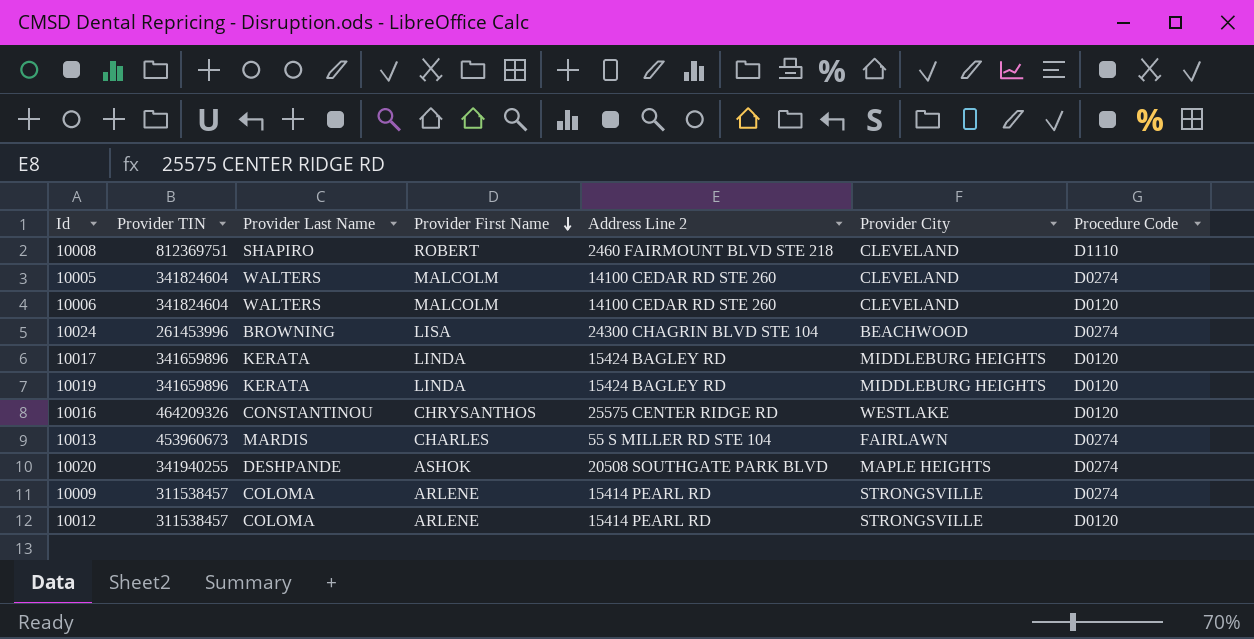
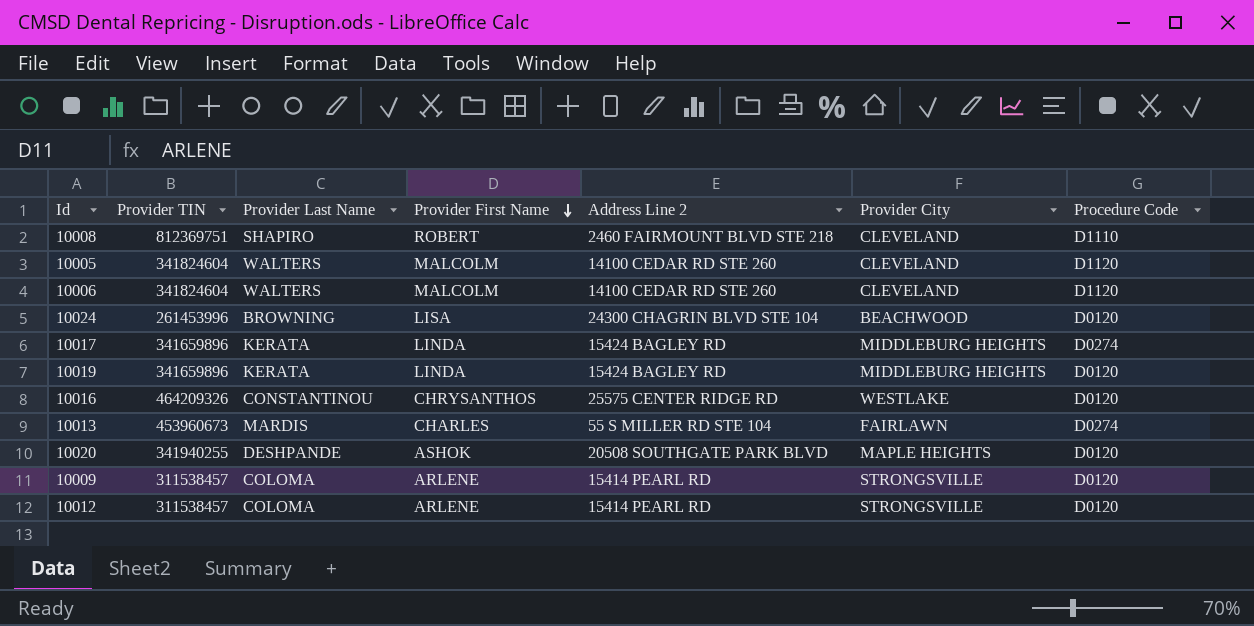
10005 | Procedure Code: D0274 -> D1120
10006 | Procedure Code: D0120 -> D1120
10024 | Procedure Code: D0274 -> D0120
10017 | Procedure Code: D0120 -> D0274
10020 | Procedure Code: D0274 -> D0120
10009 | Procedure Code: D0274 -> D0120

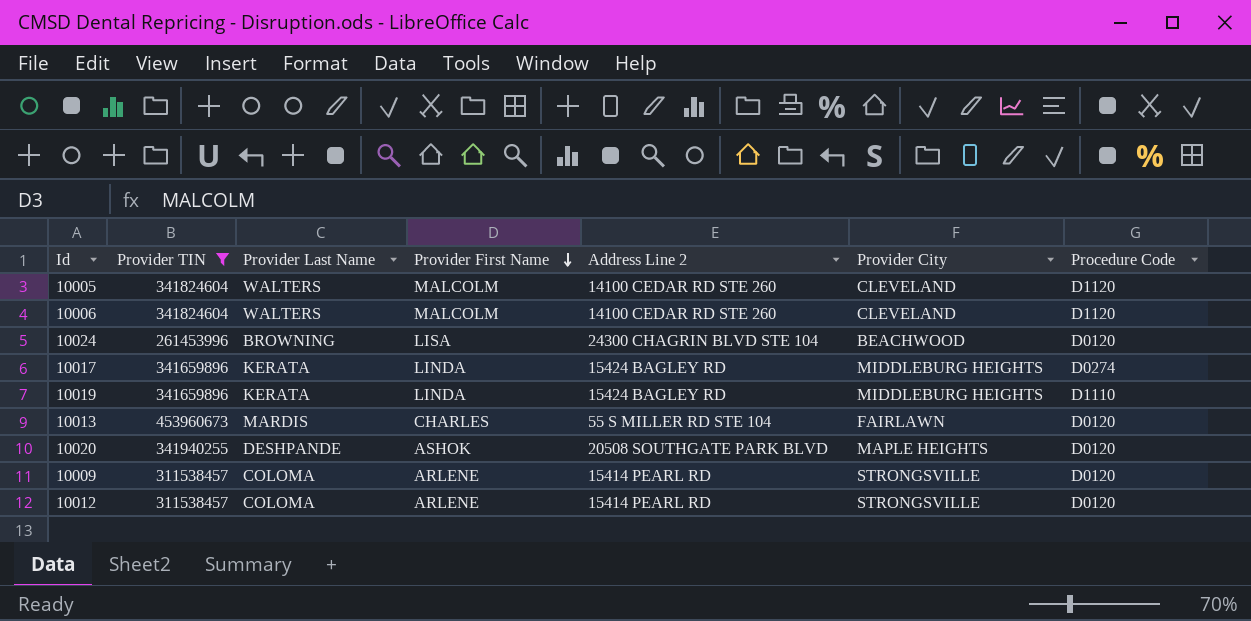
filter: none -> Provider TIN <= 453960673
10019 | Procedure Code: D0120 -> D1110
10013 | Procedure Code: D0274 -> D0120

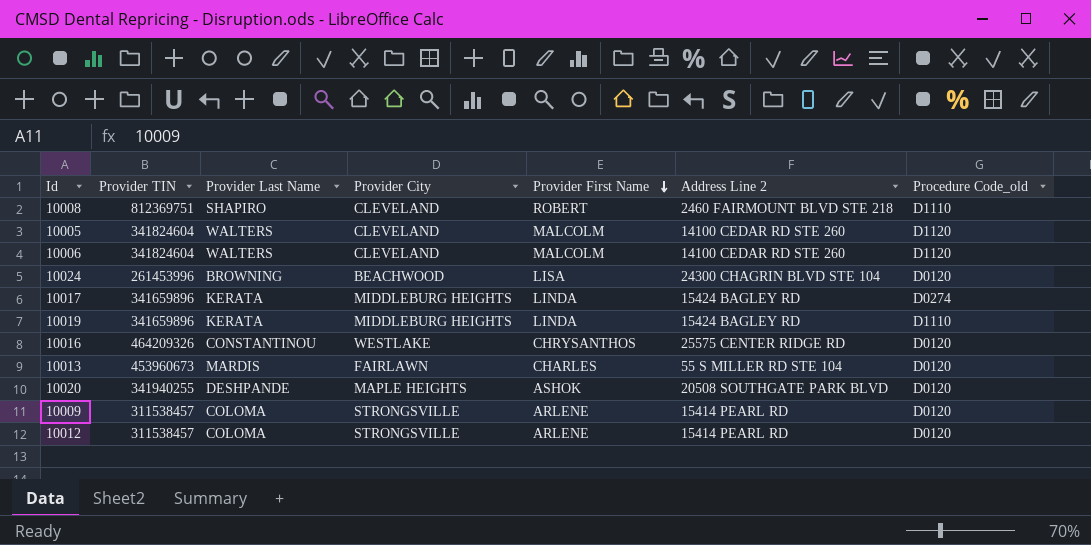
filter: Provider TIN <= 453960673 -> none
column Provider City | position: 6 -> 4
column name: Procedure Code -> Procedure Code_old

